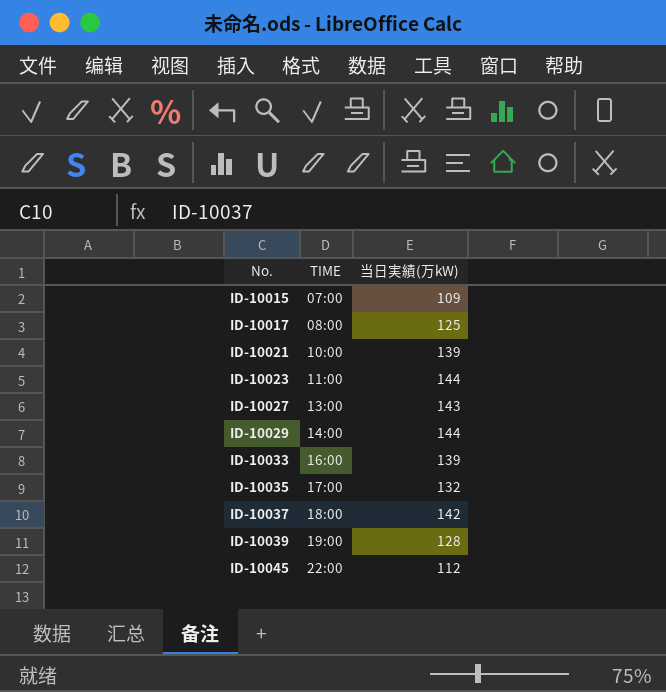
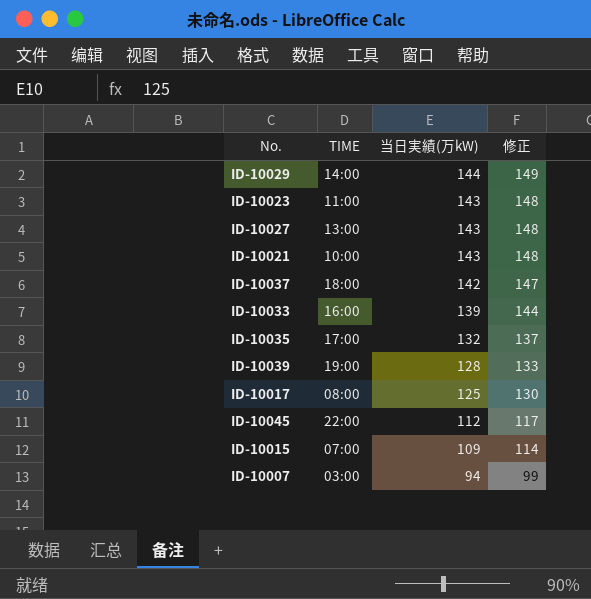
row order: No. ascending -> 当日実績(万kW) descending
column 修正 | formula: none -> [当日実績(万kW)] + 5
ID-10023 | 当日実績(万kW): 144 -> 143
ID-10021 | 当日実績(万kW): 139 -> 143
row ID-10007: none -> 03:00 | 94 | 99

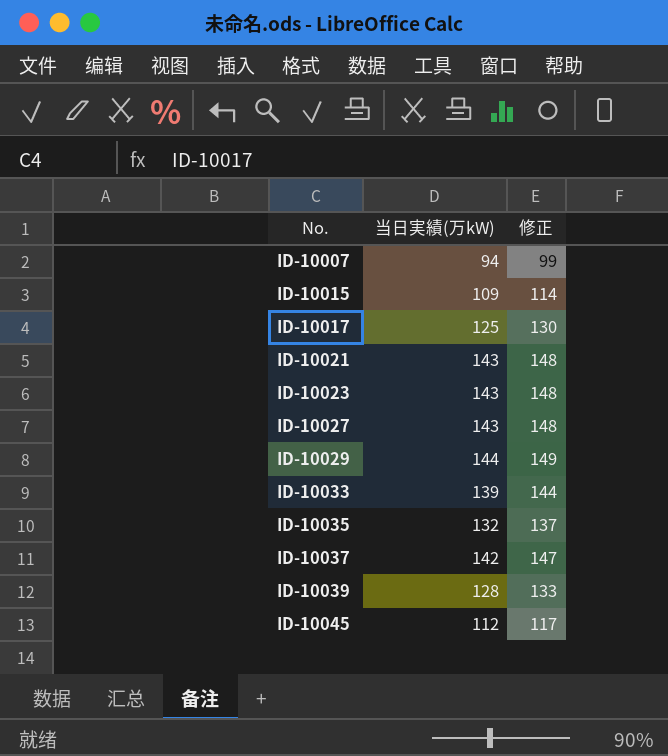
row order: 当日実績(万kW) descending -> No. ascending
column TIME | position: 2 -> none

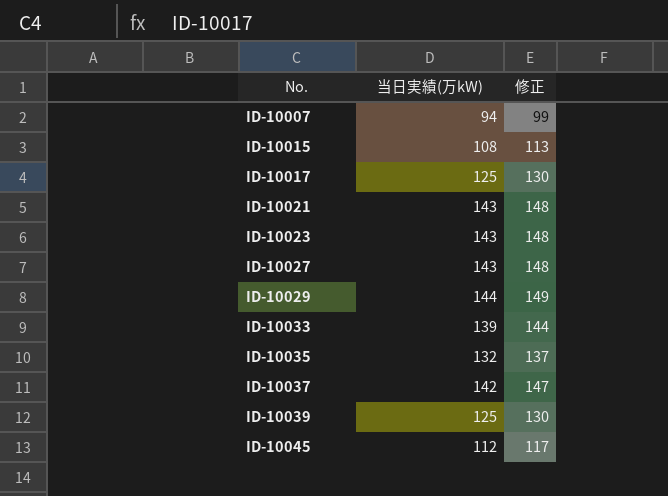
ID-10015 | 当日実績(万kW): 109 -> 108
ID-10015 | 修正: 114 -> 113
ID-10039 | 当日実績(万kW): 128 -> 125
ID-10039 | 修正: 133 -> 130

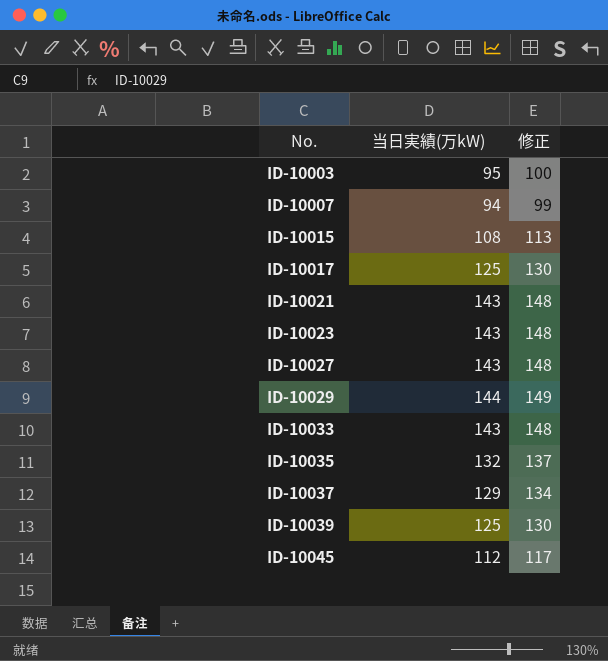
row ID-10003: none -> 95 | 100
ID-10033 | 当日実績(万kW): 139 -> 143
ID-10033 | 修正: 144 -> 148
ID-10037 | 当日実績(万kW): 142 -> 129
ID-10037 | 修正: 147 -> 134

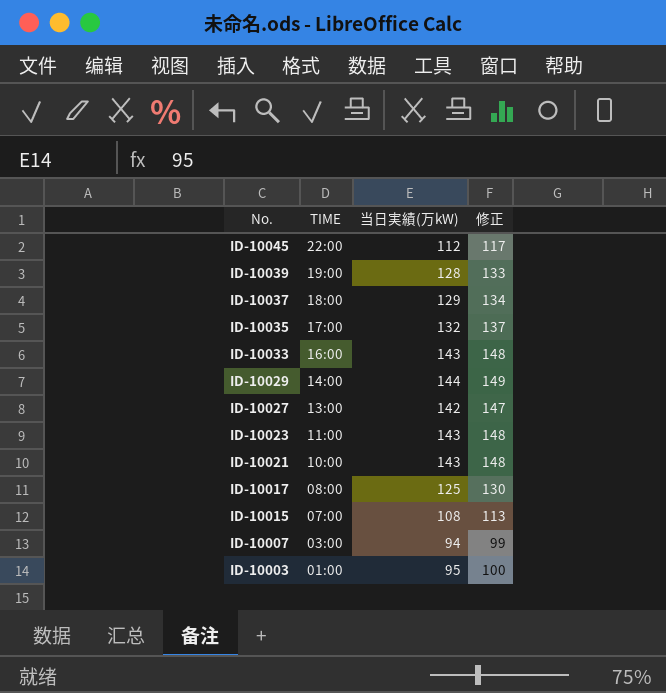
row order: No. ascending -> No. descending
column TIME | position: none -> 2
ID-10039 | 当日実績(万kW): 125 -> 128
ID-10039 | 修正: 130 -> 133
ID-10027 | 当日実績(万kW): 143 -> 142
ID-10027 | 修正: 148 -> 147

